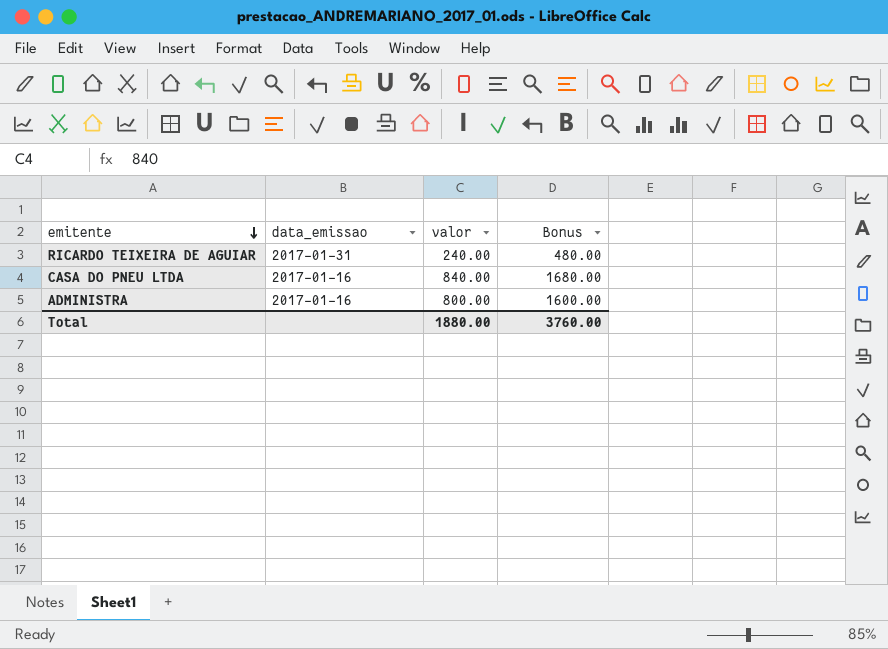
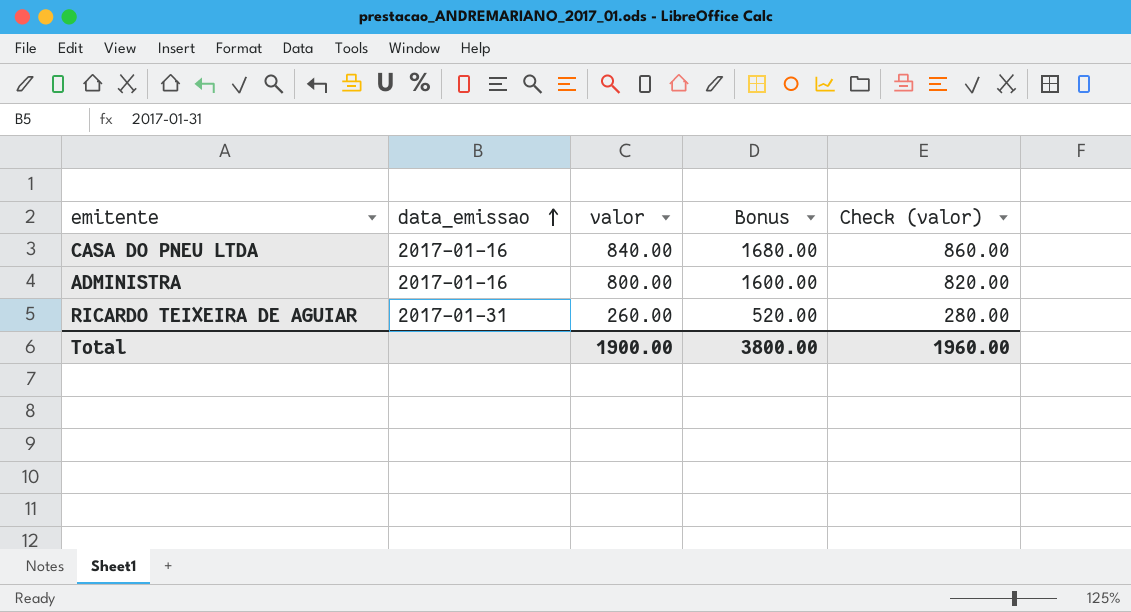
row order: emitente descending -> data_emissao ascending
column Check (valor) | formula: none -> [valor] + 20
RICARDO TEIXEIRA DE AGUIAR | valor: 240.00 -> 260.00
RICARDO TEIXEIRA DE AGUIAR | Bonus: 480.00 -> 520.00
Total | valor: 1880.00 -> 1900.00
Total | Bonus: 3760.00 -> 3800.00

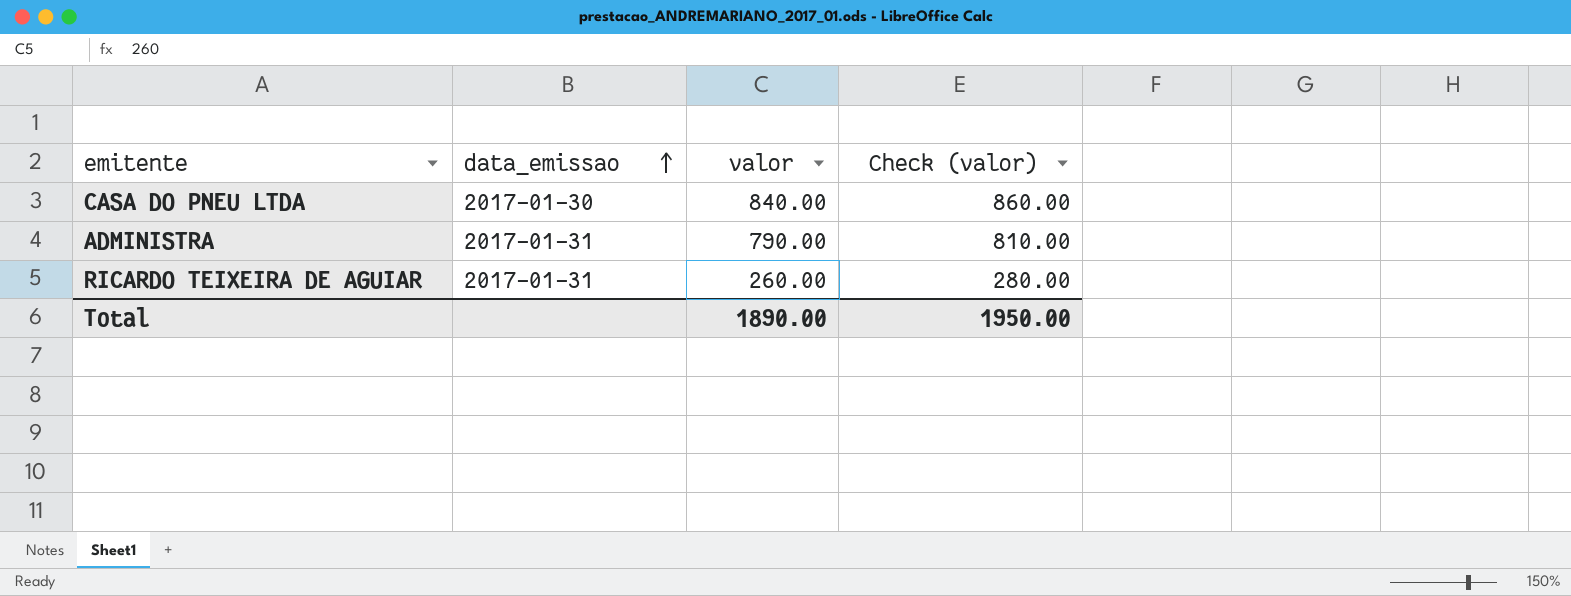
column Bonus | formula: [valor] * 2 -> none
CASA DO PNEU LTDA | data_emissao: 2017-01-16 -> 2017-01-30
ADMINISTRA | data_emissao: 2017-01-16 -> 2017-01-31
ADMINISTRA | valor: 800.00 -> 790.00
ADMINISTRA | Check (valor): 820.00 -> 810.00
Total | valor: 1900.00 -> 1890.00
Total | Check (valor): 1960.00 -> 1950.00

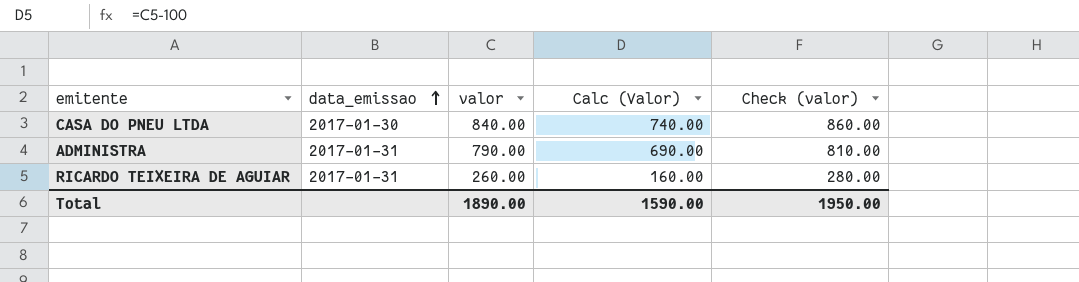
column Calc (Valor) | formula: none -> [valor] - 100

